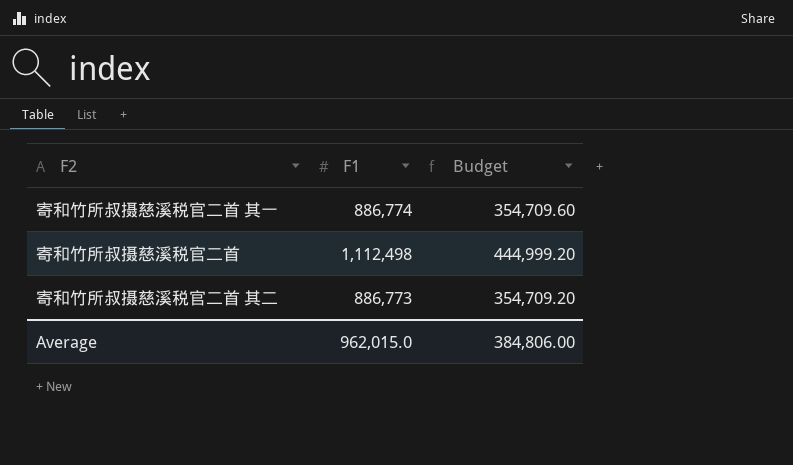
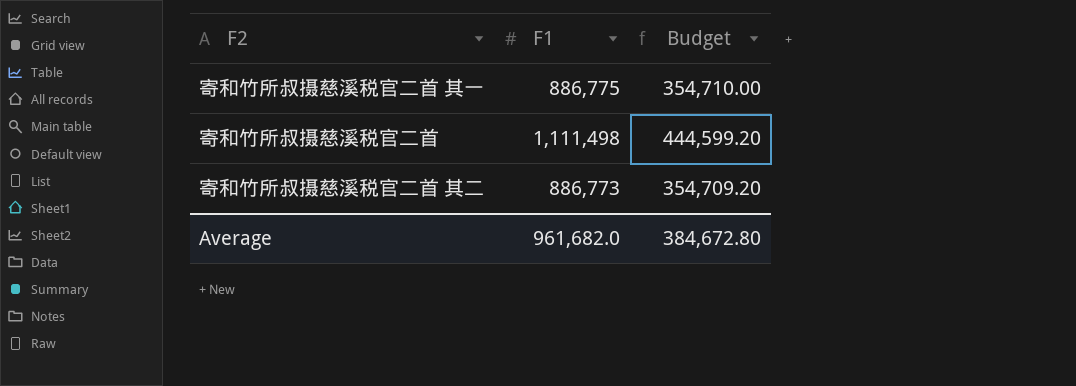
寄和竹所叔摄慈溪税官二首 其一 | F1: 886,774 -> 886,775
寄和竹所叔摄慈溪税官二首 其一 | Budget: 354,709.60 -> 354,710.00
寄和竹所叔摄慈溪税官二首 | F1: 1,112,498 -> 1,111,498
寄和竹所叔摄慈溪税官二首 | Budget: 444,999.20 -> 444,599.20
Average | F1: 962,015.0 -> 961,682.0
Average | Budget: 384,806.00 -> 384,672.80

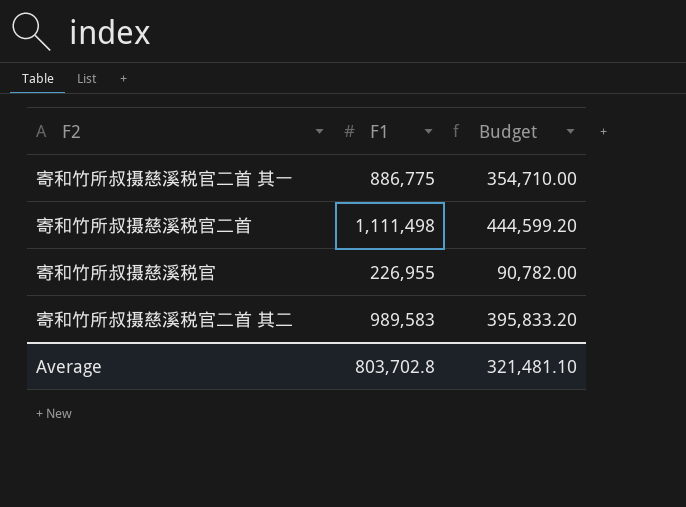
row 寄和竹所叔摄慈溪税官: none -> 226,955 | 90,782.00
寄和竹所叔摄慈溪税官二首 其二 | F1: 886,773 -> 989,583
寄和竹所叔摄慈溪税官二首 其二 | Budget: 354,709.20 -> 395,833.20
Average | F1: 961,682.0 -> 803,702.8
Average | Budget: 384,672.80 -> 321,481.10

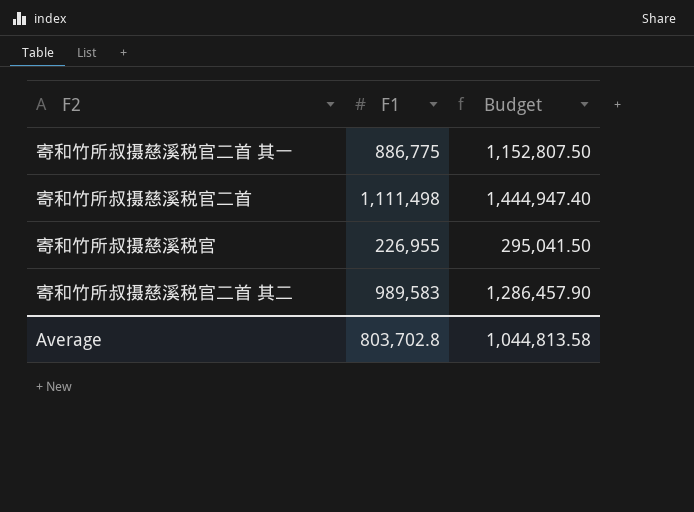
column Budget | formula: [F1] * 0.4 -> [F1] * 1.3
Average | Budget: 321,481.10 -> 1,044,813.58

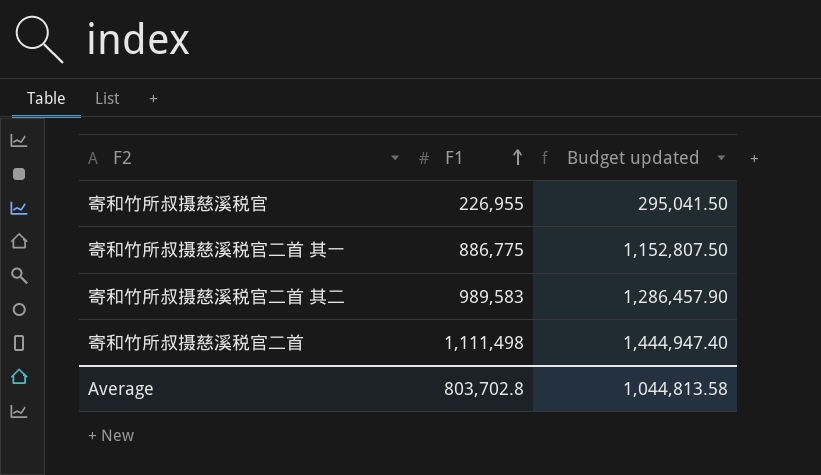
row order: none -> F1 ascending
column name: Budget -> Budget updated

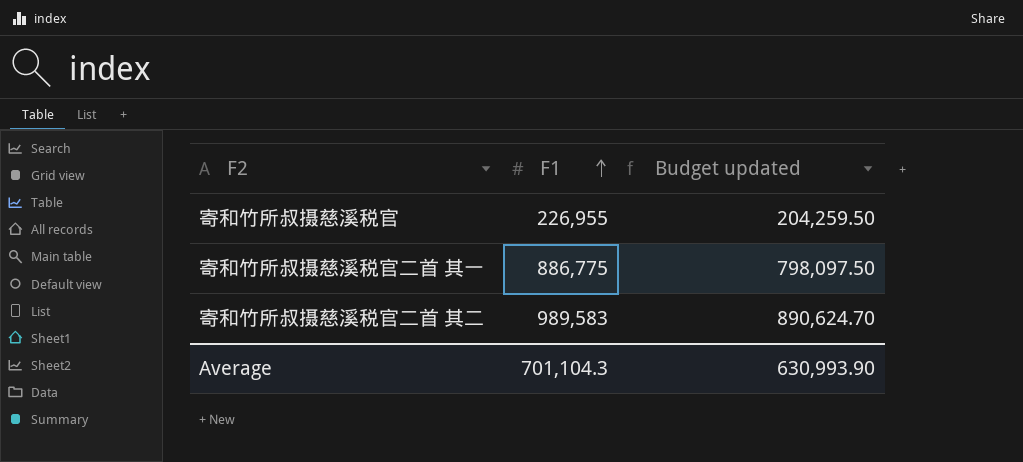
column Budget updated | formula: [F1] * 1.3 -> [F1] * 0.9
row 寄和竹所叔摄慈溪税官二首: 1,111,498 | 1,444,947.40 -> none
Average | F1: 803,702.8 -> 701,104.3
Average | Budget updated: 1,044,813.58 -> 630,993.90

